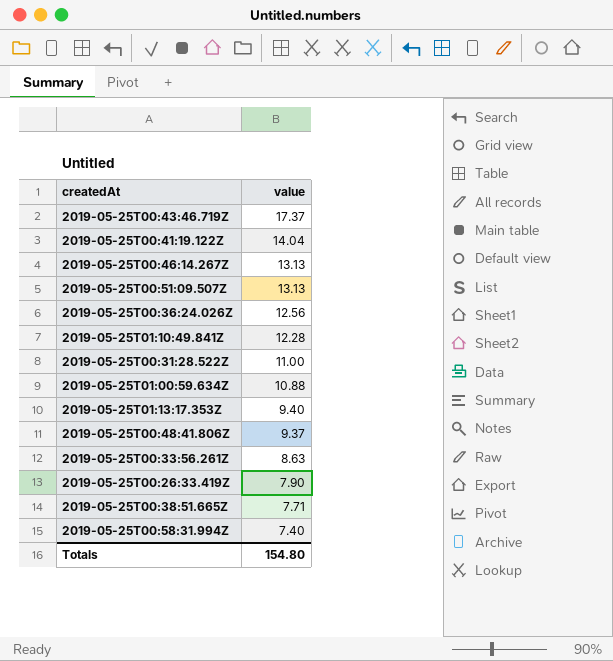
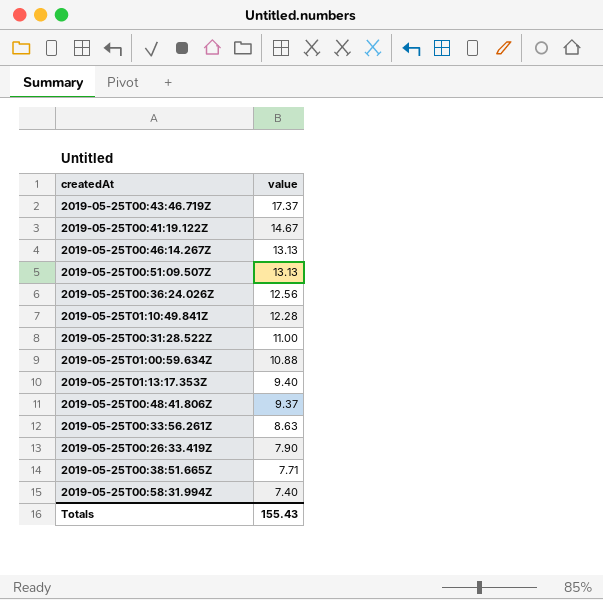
2019-05-25T00:41:19.122Z | value: 14.04 -> 14.67
Totals | value: 154.80 -> 155.43

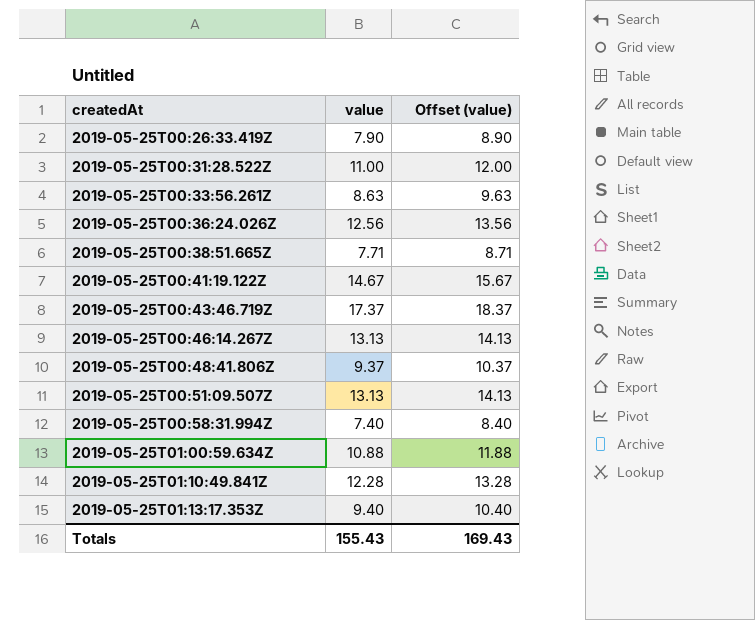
row order: value descending -> createdAt ascending
column Offset (value) | formula: none -> [value] + 1

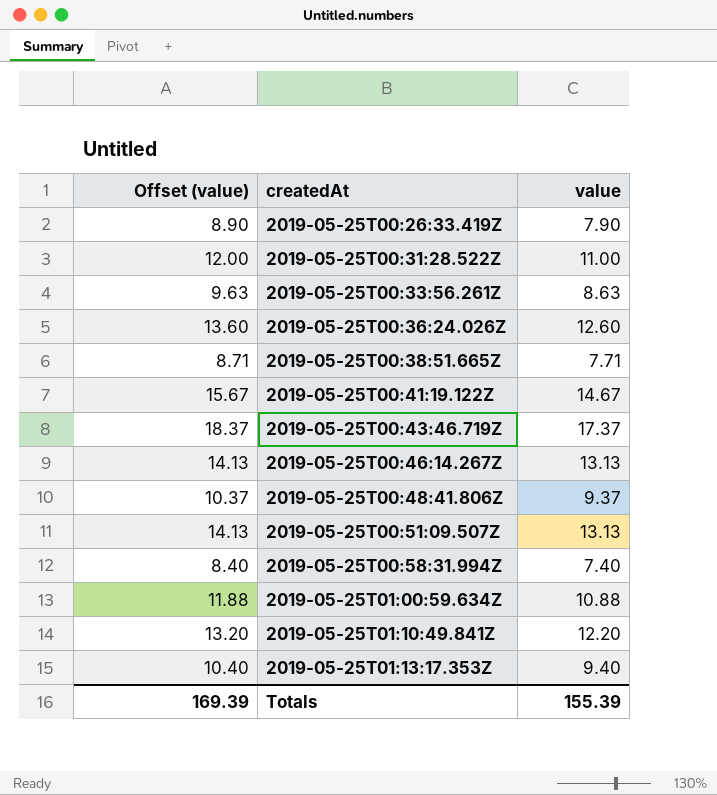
column Offset (value) | position: 3 -> 1
2019-05-25T00:36:24.026Z | Offset (value): 13.56 -> 13.60
2019-05-25T00:36:24.026Z | value: 12.56 -> 12.60
2019-05-25T01:10:49.841Z | Offset (value): 13.28 -> 13.20
2019-05-25T01:10:49.841Z | value: 12.28 -> 12.20
Totals | Offset (value): 169.43 -> 169.39
Totals | value: 155.43 -> 155.39

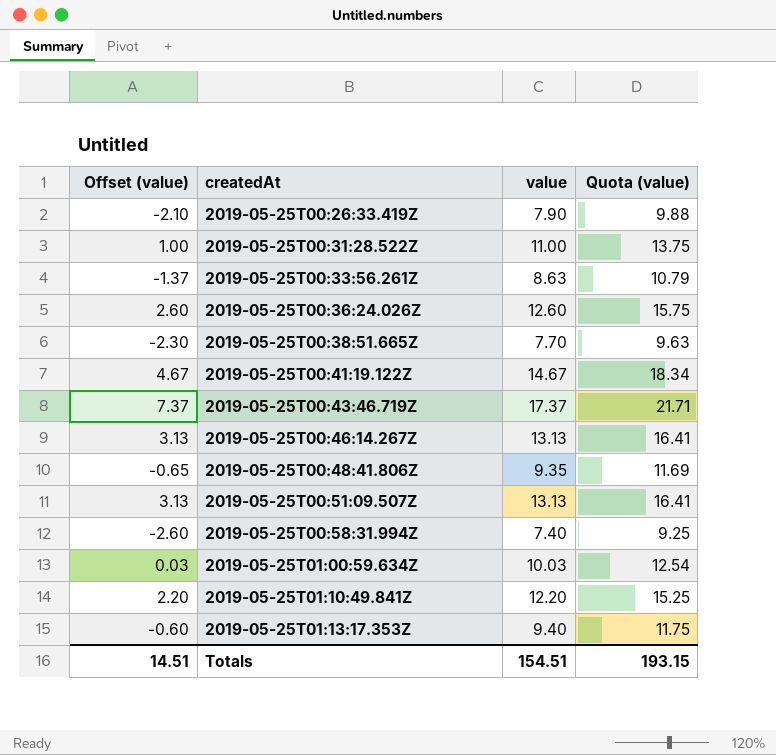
column Offset (value) | formula: [value] + 1 -> [value] - 10
column Quota (value) | formula: none -> [value] * 1.25
2019-05-25T00:38:51.665Z | value: 7.71 -> 7.70
2019-05-25T00:48:41.806Z | value: 9.37 -> 9.35
2019-05-25T01:00:59.634Z | value: 10.88 -> 10.03
Totals | Offset (value): 169.39 -> 14.51
Totals | value: 155.39 -> 154.51

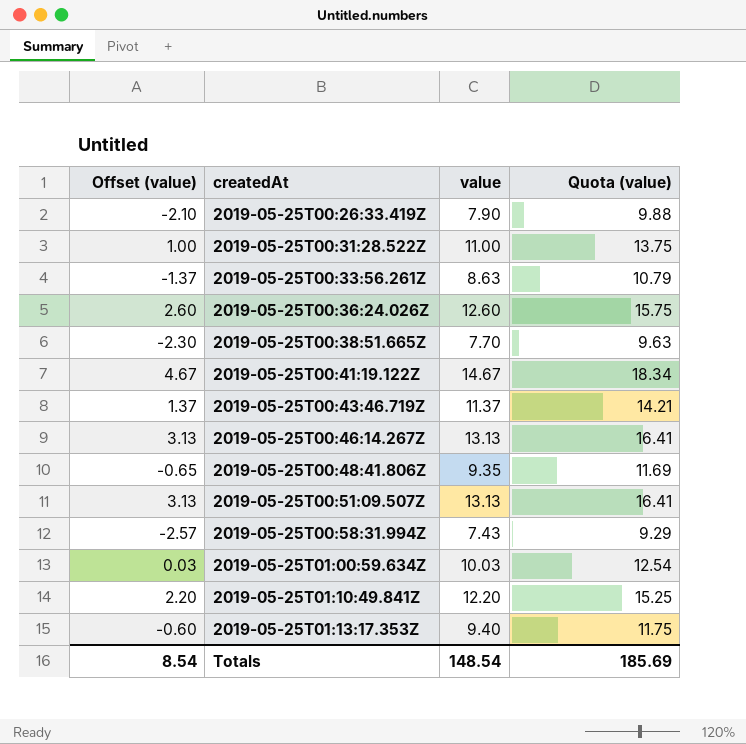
2019-05-25T00:43:46.719Z | Offset (value): 7.37 -> 1.37
2019-05-25T00:43:46.719Z | value: 17.37 -> 11.37
2019-05-25T00:43:46.719Z | Quota (value): 21.71 -> 14.21
2019-05-25T00:58:31.994Z | Offset (value): -2.60 -> -2.57
2019-05-25T00:58:31.994Z | value: 7.40 -> 7.43
2019-05-25T00:58:31.994Z | Quota (value): 9.25 -> 9.29
Totals | Offset (value): 14.51 -> 8.54
Totals | value: 154.51 -> 148.54
Totals | Quota (value): 193.15 -> 185.69

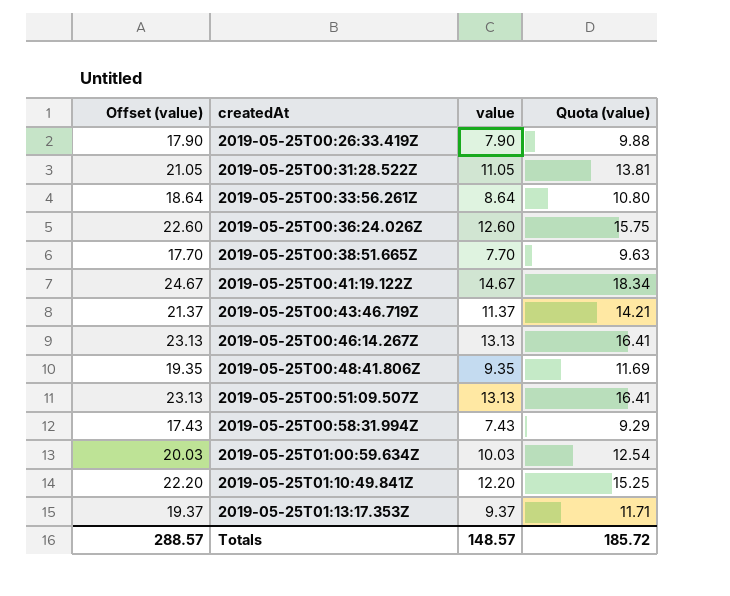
column Offset (value) | formula: [value] - 10 -> [value] + 10
2019-05-25T00:31:28.522Z | value: 11.00 -> 11.05
2019-05-25T00:31:28.522Z | Quota (value): 13.75 -> 13.81
2019-05-25T00:33:56.261Z | value: 8.63 -> 8.64
2019-05-25T00:33:56.261Z | Quota (value): 10.79 -> 10.80
2019-05-25T01:13:17.353Z | value: 9.40 -> 9.37
2019-05-25T01:13:17.353Z | Quota (value): 11.75 -> 11.71
Totals | Offset (value): 8.54 -> 288.57
Totals | value: 148.54 -> 148.57
Totals | Quota (value): 185.69 -> 185.72

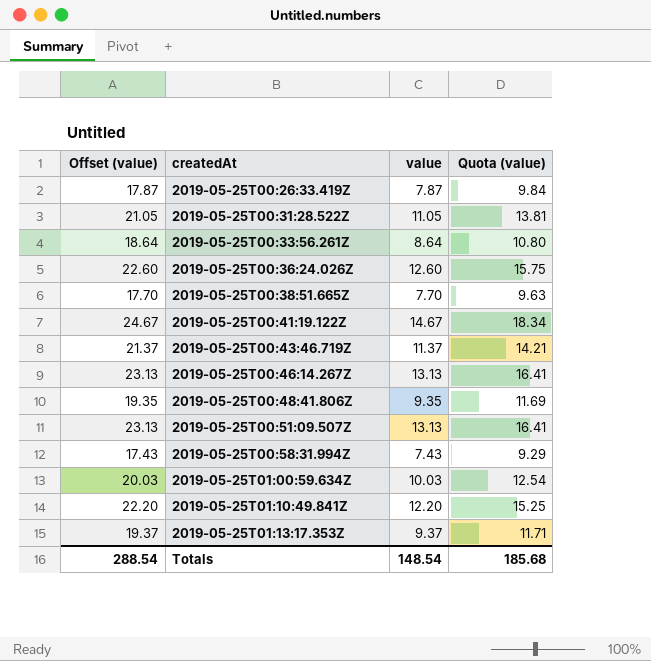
2019-05-25T00:26:33.419Z | Offset (value): 17.90 -> 17.87
2019-05-25T00:26:33.419Z | value: 7.90 -> 7.87
2019-05-25T00:26:33.419Z | Quota (value): 9.88 -> 9.84
Totals | Offset (value): 288.57 -> 288.54
Totals | value: 148.57 -> 148.54
Totals | Quota (value): 185.72 -> 185.68

